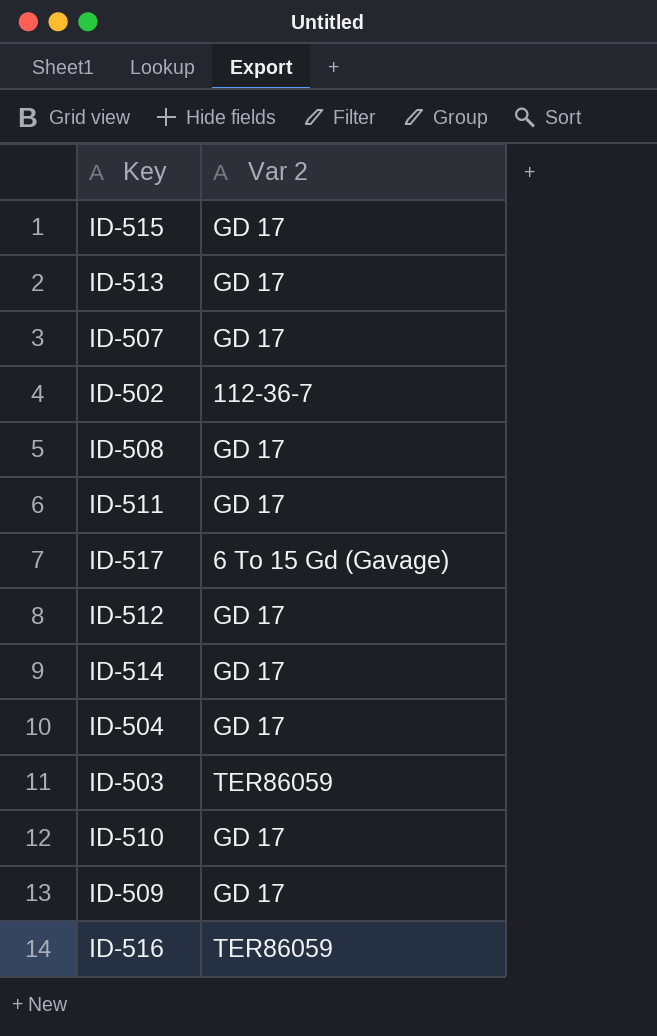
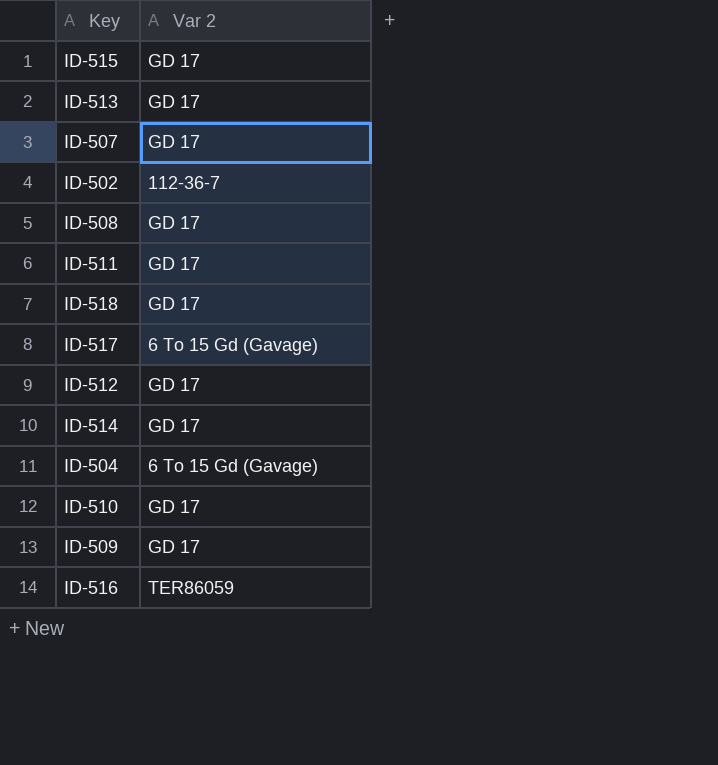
row ID-503: TER86059 -> none
row ID-518: none -> GD 17
ID-504 | Var 2: GD 17 -> 6 To 15 Gd (Gavage)

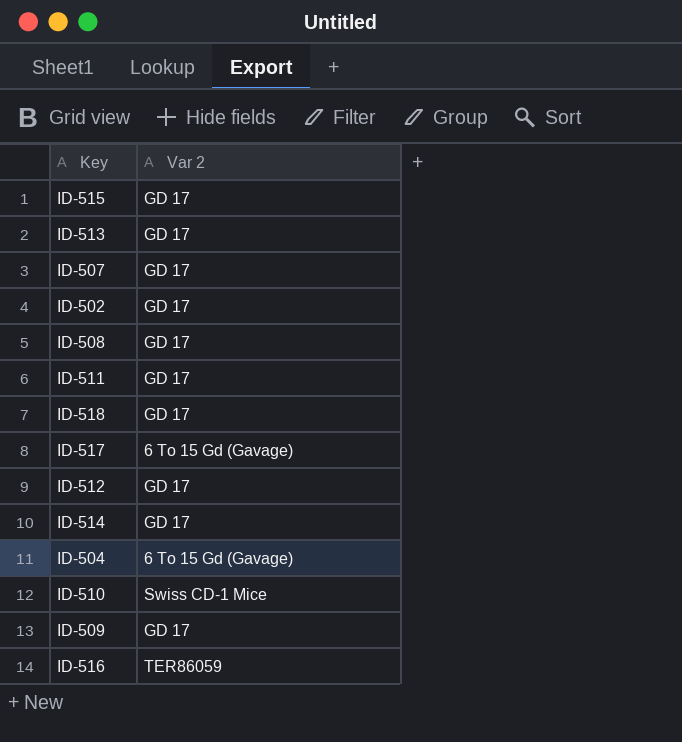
ID-502 | Var 2: 112-36-7 -> GD 17
ID-510 | Var 2: GD 17 -> Swiss CD-1 Mice

